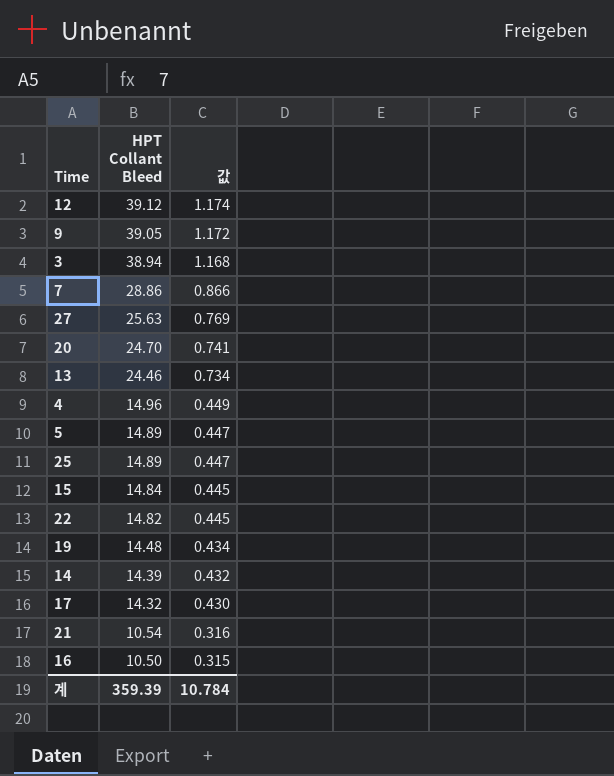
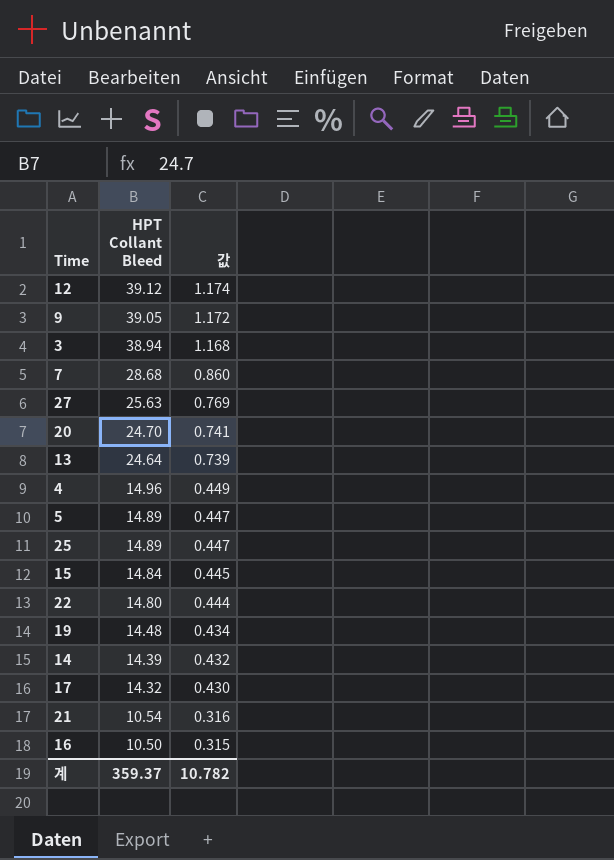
7 | HPT Collant Bleed: 28.86 -> 28.68
7 | 값: 0.866 -> 0.860
13 | HPT Collant Bleed: 24.46 -> 24.64
13 | 값: 0.734 -> 0.739
22 | HPT Collant Bleed: 14.82 -> 14.80
22 | 값: 0.445 -> 0.444
계 | HPT Collant Bleed: 359.39 -> 359.37
계 | 값: 10.784 -> 10.782

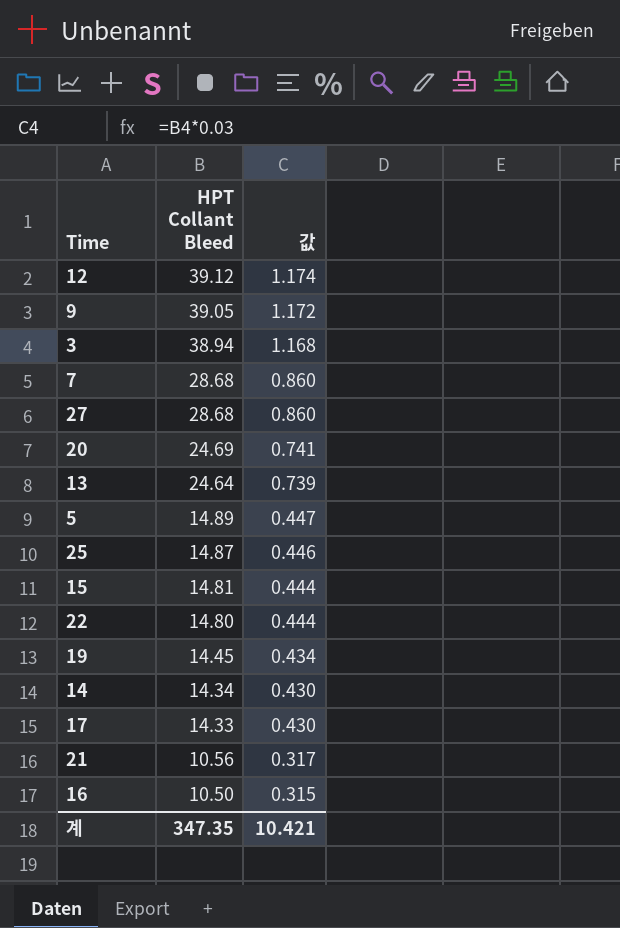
row 4: 14.96 | 0.449 -> none
27 | HPT Collant Bleed: 25.63 -> 28.68
27 | 값: 0.769 -> 0.860
20 | HPT Collant Bleed: 24.70 -> 24.69
25 | HPT Collant Bleed: 14.89 -> 14.87
25 | 값: 0.447 -> 0.446
15 | HPT Collant Bleed: 14.84 -> 14.81
15 | 값: 0.445 -> 0.444
19 | HPT Collant Bleed: 14.48 -> 14.45
14 | HPT Collant Bleed: 14.39 -> 14.34
14 | 값: 0.432 -> 0.430
17 | HPT Collant Bleed: 14.32 -> 14.33
21 | HPT Collant Bleed: 10.54 -> 10.56
21 | 값: 0.316 -> 0.317
계 | HPT Collant Bleed: 359.37 -> 347.35
계 | 값: 10.782 -> 10.421

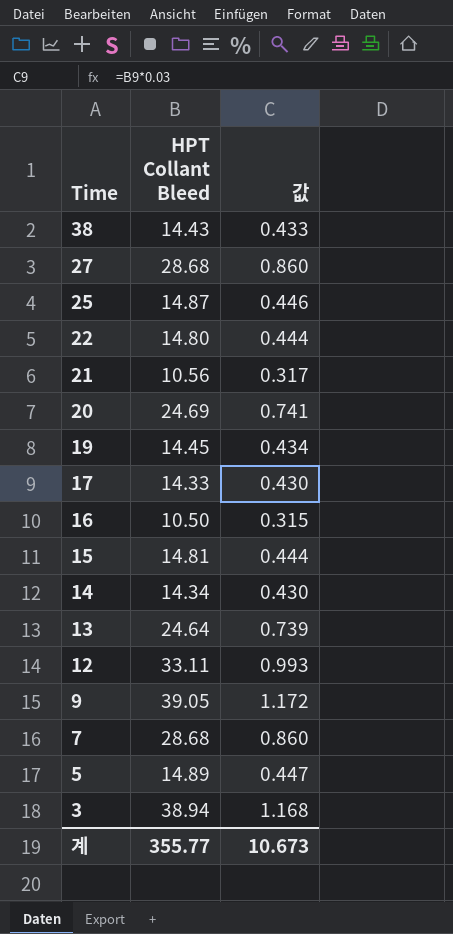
row order: HPT Collant Bleed descending -> Time descending
row 38: none -> 14.43 | 0.433
12 | HPT Collant Bleed: 39.12 -> 33.11
12 | 값: 1.174 -> 0.993
계 | HPT Collant Bleed: 347.35 -> 355.77
계 | 값: 10.421 -> 10.673

